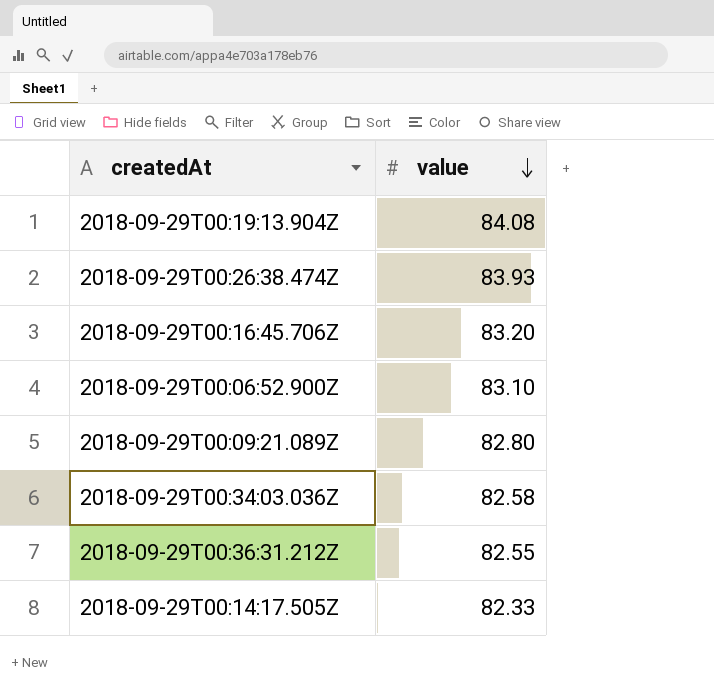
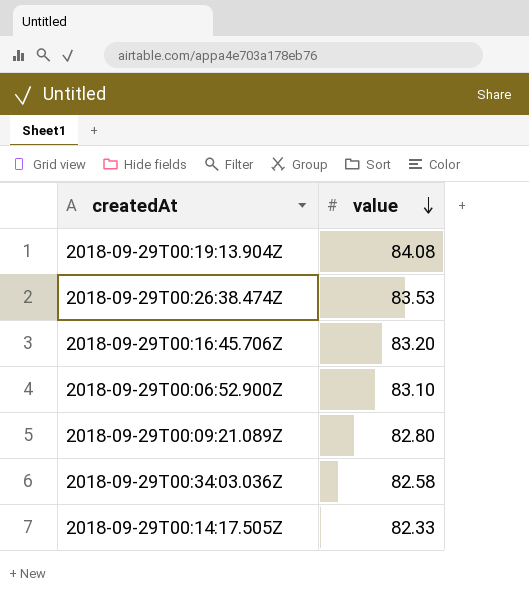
row 2018-09-29T00:36:31.212Z: 82.55 -> none
2018-09-29T00:26:38.474Z | value: 83.93 -> 83.53

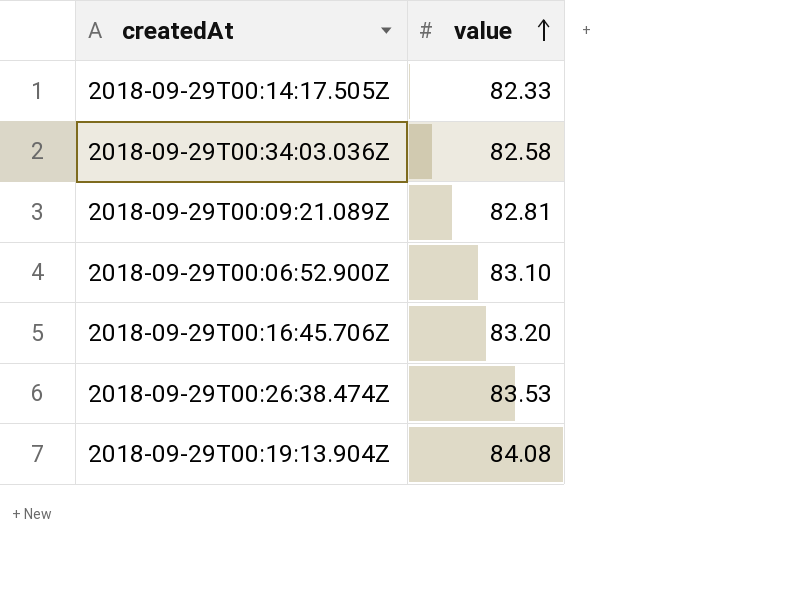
row order: value descending -> value ascending
2018-09-29T00:09:21.089Z | value: 82.80 -> 82.81

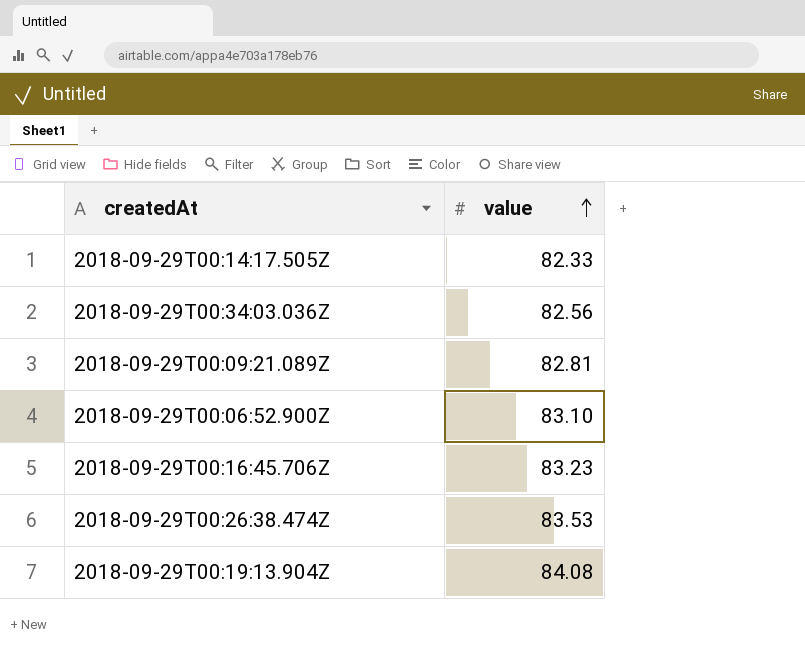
2018-09-29T00:34:03.036Z | value: 82.58 -> 82.56
2018-09-29T00:16:45.706Z | value: 83.20 -> 83.23

